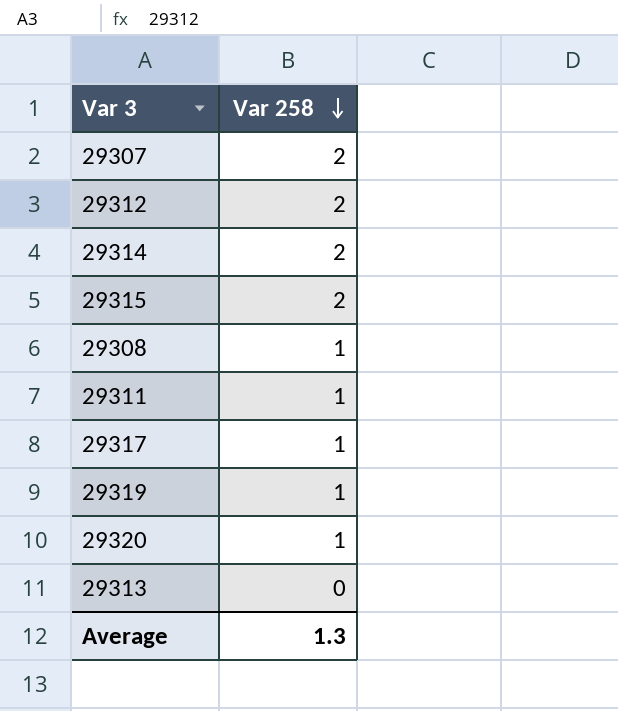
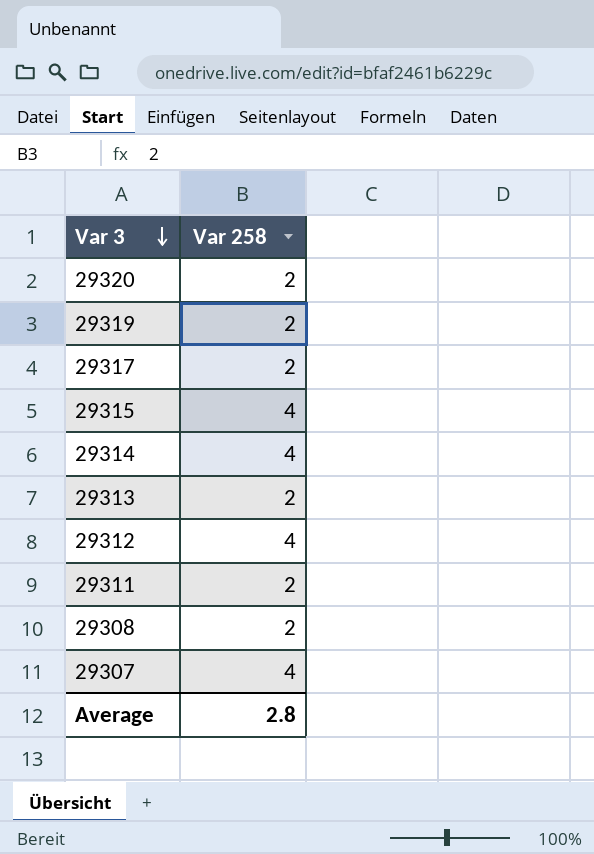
row order: Var 258 descending -> Var 3 descending
29320 | Var 258: 1 -> 2
29319 | Var 258: 1 -> 2
29317 | Var 258: 1 -> 2
29315 | Var 258: 2 -> 4
29314 | Var 258: 2 -> 4
29313 | Var 258: 0 -> 2
29312 | Var 258: 2 -> 4
29311 | Var 258: 1 -> 2
29308 | Var 258: 1 -> 2
29307 | Var 258: 2 -> 4
Average | Var 258: 1.3 -> 2.8

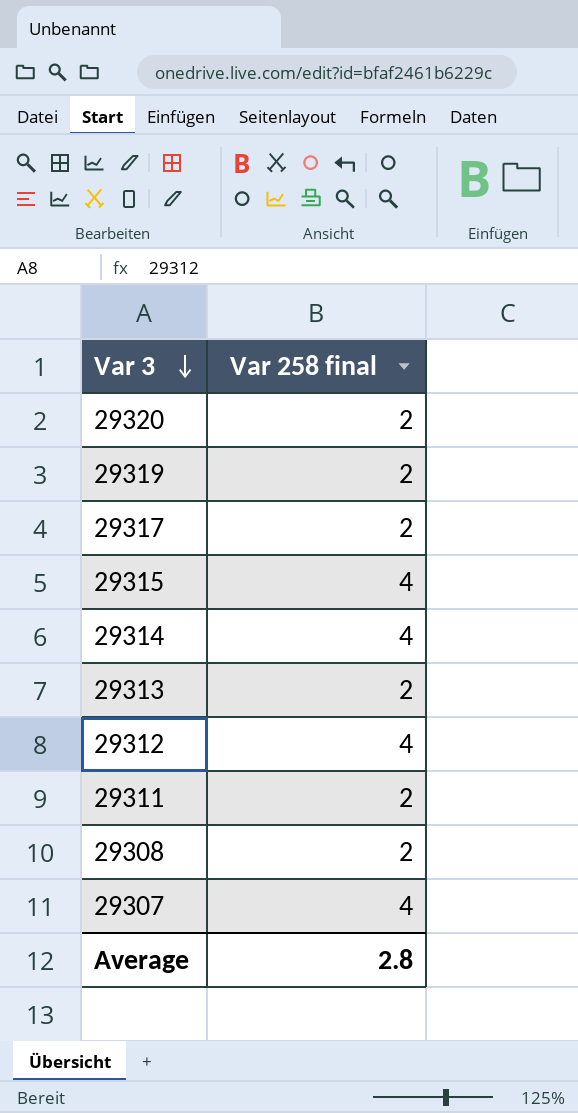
column name: Var 258 -> Var 258 final

